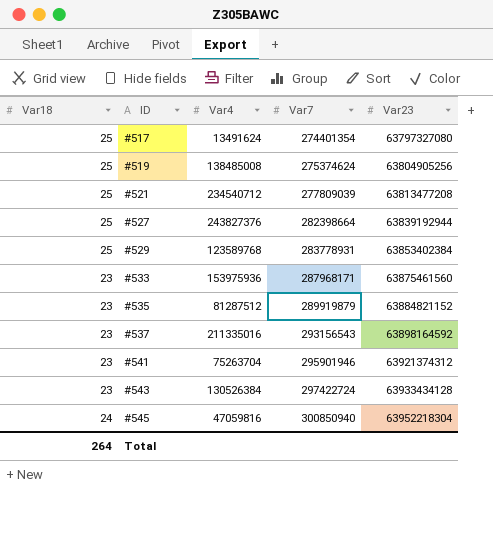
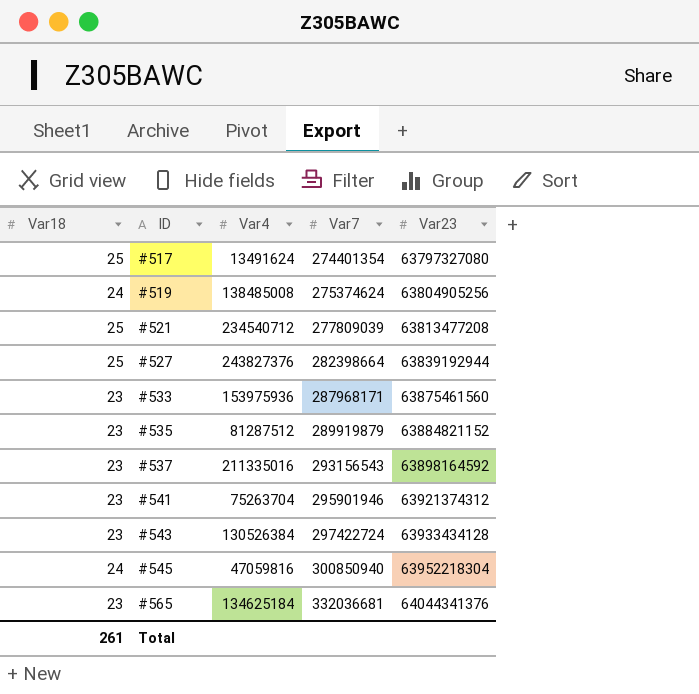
row #529: 25 | 123589768 | 283778931 | 63853402384 -> none
#519 | Var18: 25 -> 24
row #565: none -> 23 | 134625184 | 332036681 | 64044341376
Total | Var18: 264 -> 261

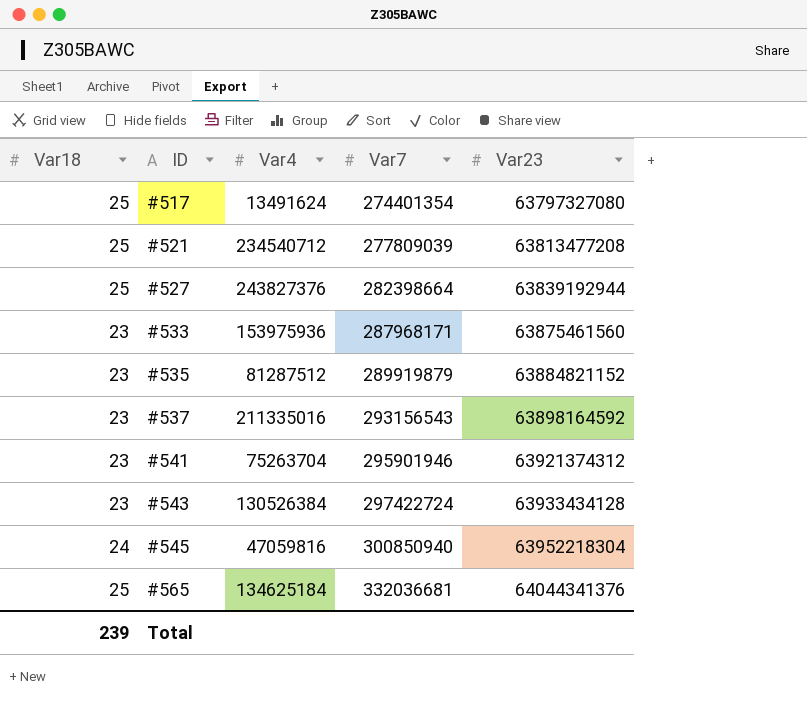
row #519: 24 | 138485008 | 275374624 | 63804905256 -> none
#565 | Var18: 23 -> 25
Total | Var18: 261 -> 239

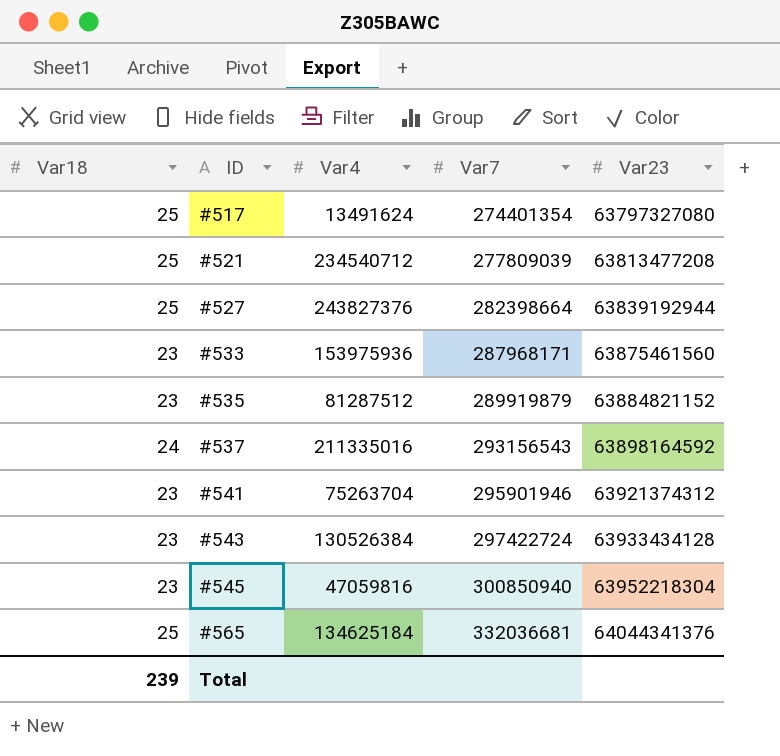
#537 | Var18: 23 -> 24
#545 | Var18: 24 -> 23

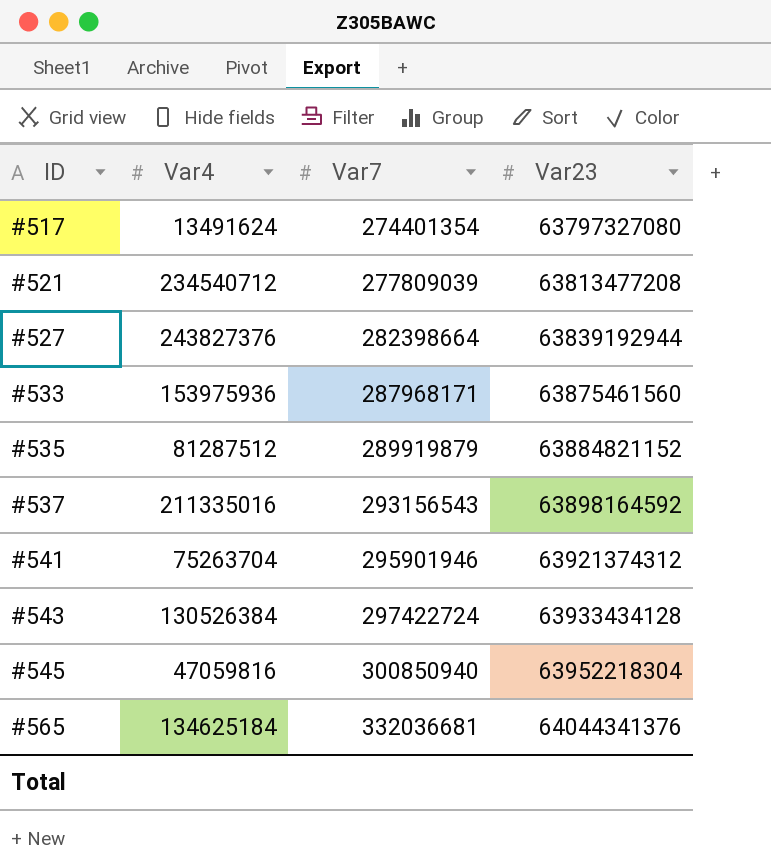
column Var18 | position: 1 -> none

